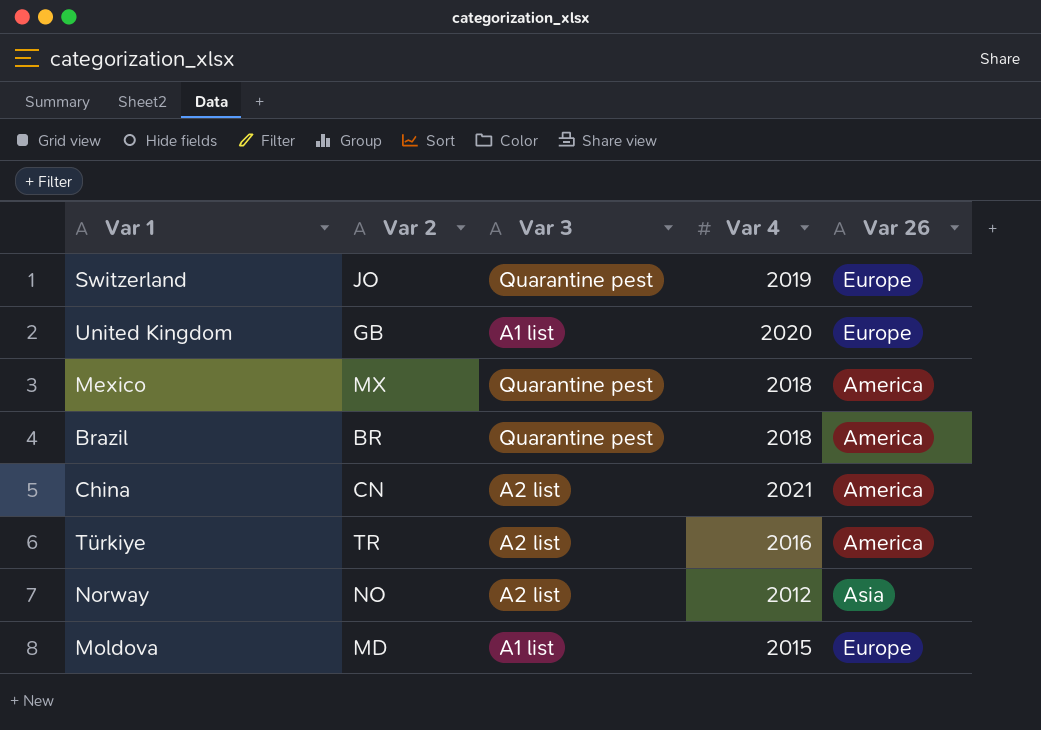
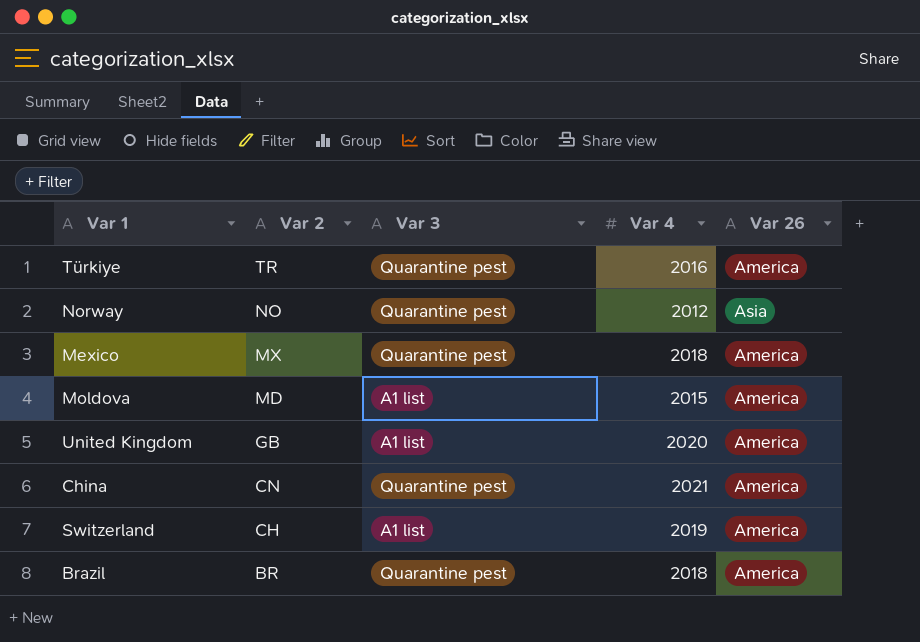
row order: none -> Var 2 descending
Türkiye | Var 3: A2 list -> Quarantine pest
Norway | Var 3: A2 list -> Quarantine pest
Moldova | Var 26: Europe -> America
United Kingdom | Var 26: Europe -> America
China | Var 3: A2 list -> Quarantine pest
Switzerland | Var 2: JO -> CH
Switzerland | Var 3: Quarantine pest -> A1 list
Switzerland | Var 26: Europe -> America

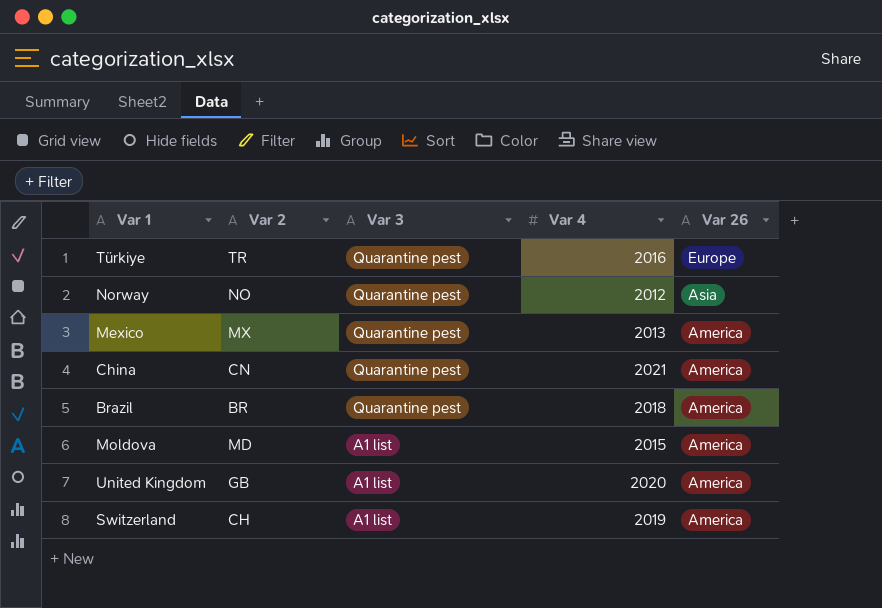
row order: Var 2 descending -> Var 3 descending
Türkiye | Var 26: America -> Europe
Mexico | Var 4: 2018 -> 2013

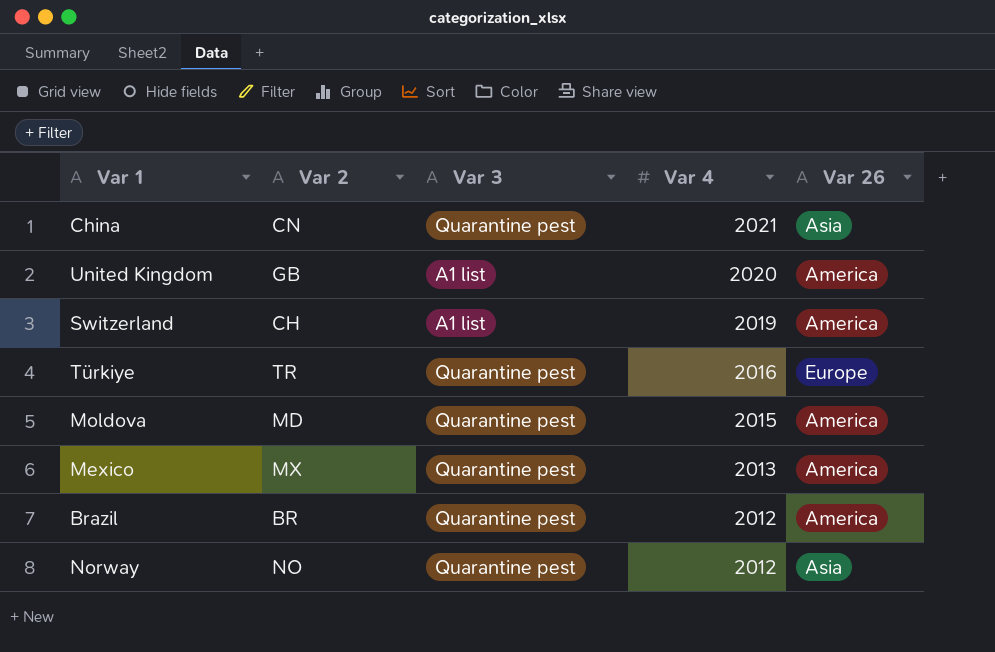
row order: Var 3 descending -> Var 4 descending
China | Var 26: America -> Asia
Moldova | Var 3: A1 list -> Quarantine pest
Brazil | Var 4: 2018 -> 2012

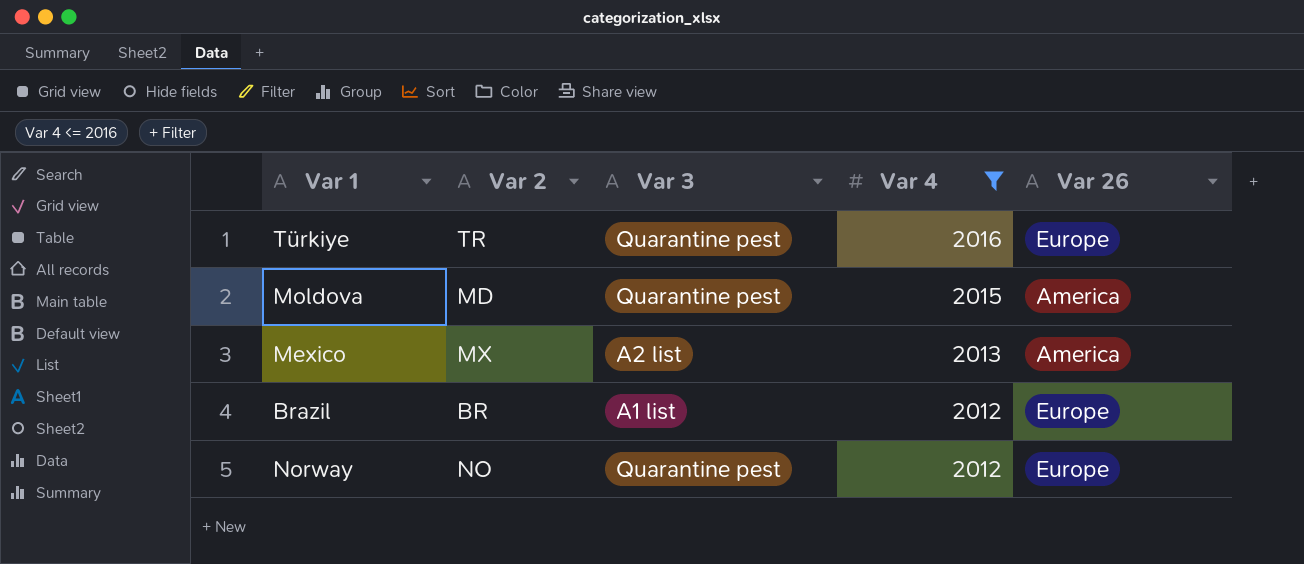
filter: none -> Var 4 <= 2016
Mexico | Var 3: Quarantine pest -> A2 list
Brazil | Var 3: Quarantine pest -> A1 list
Brazil | Var 26: America -> Europe
Norway | Var 26: Asia -> Europe

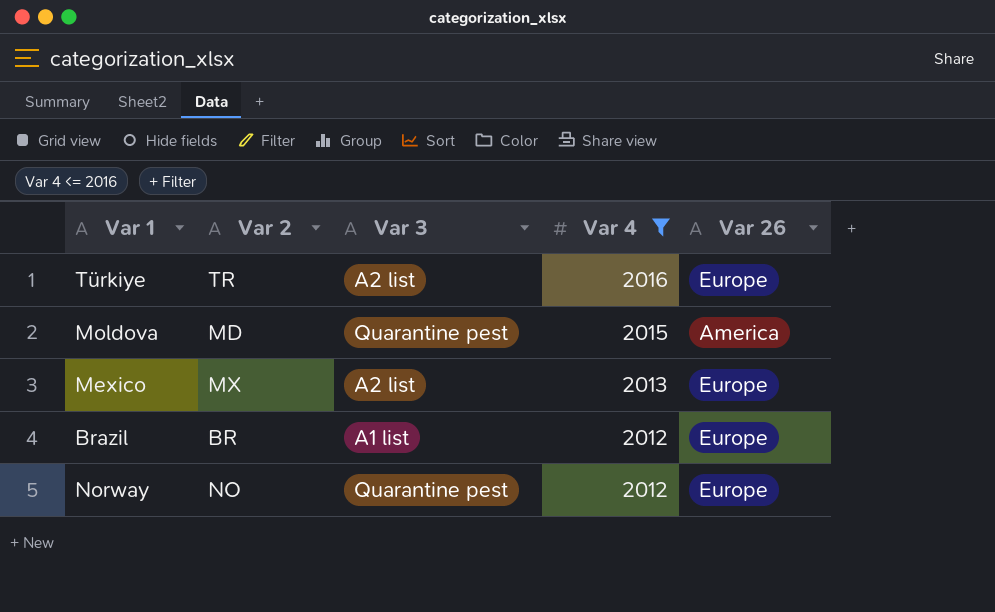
Türkiye | Var 3: Quarantine pest -> A2 list
Mexico | Var 26: America -> Europe

